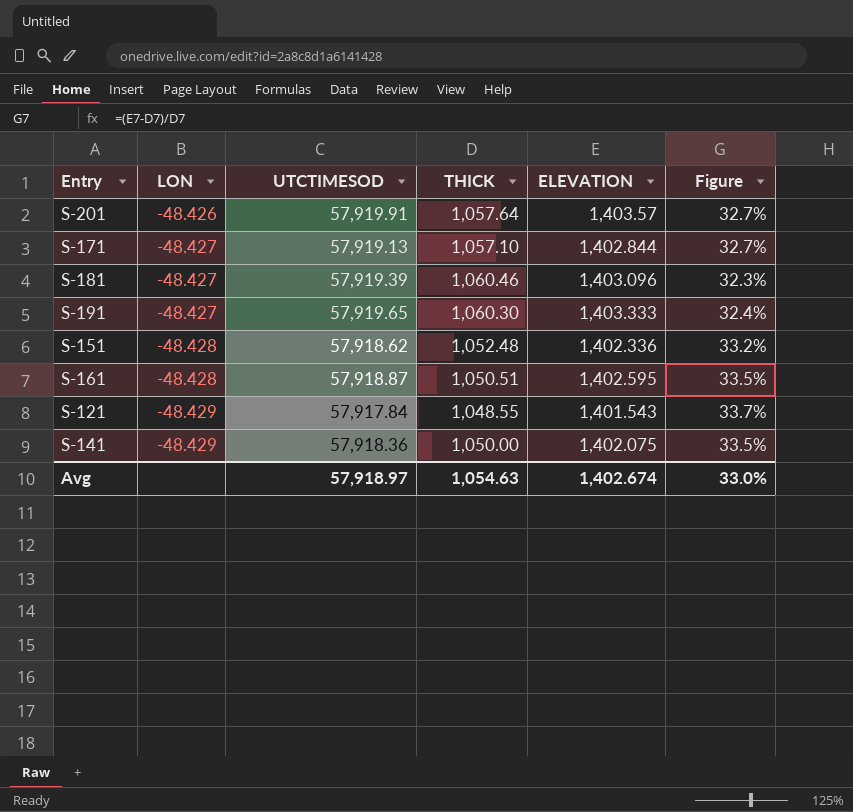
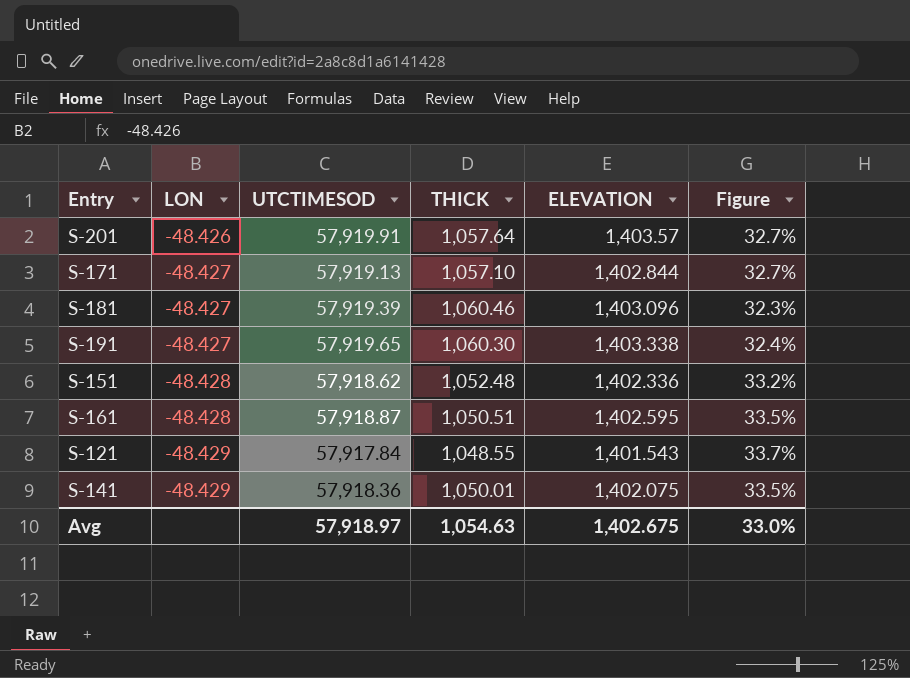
S-191 | ELEVATION: 1,403.333 -> 1,403.338
S-141 | THICK: 1,050.00 -> 1,050.01
Avg | ELEVATION: 1,402.674 -> 1,402.675

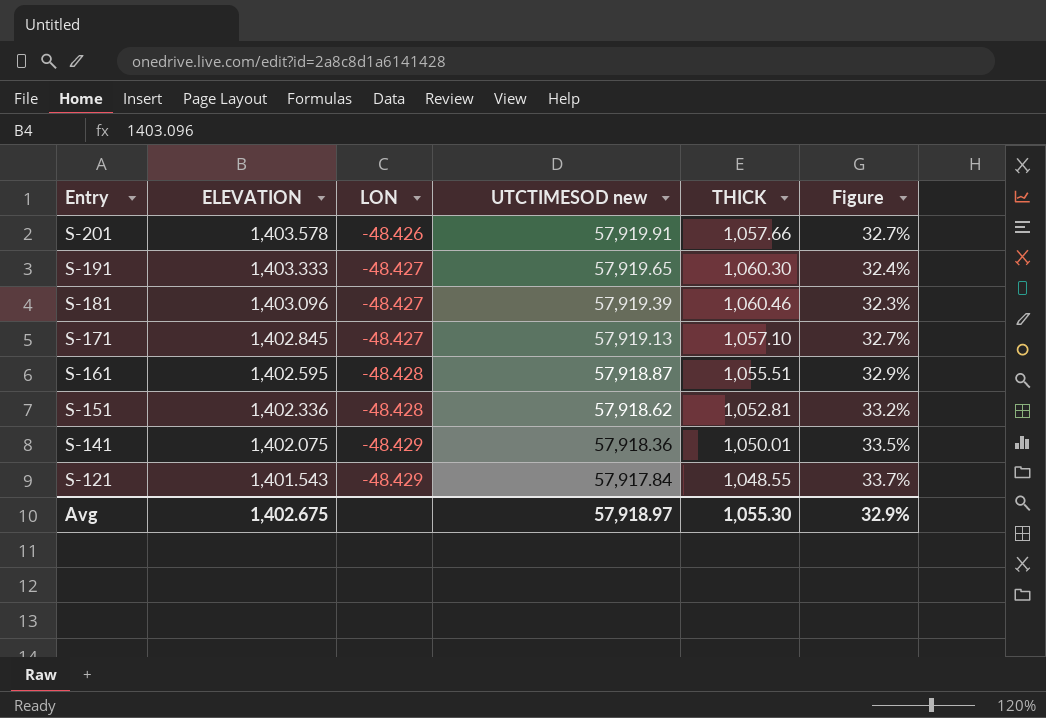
row order: LON descending -> Entry descending
column ELEVATION | position: 5 -> 2
column name: UTCTIMESOD -> UTCTIMESOD new
S-201 | ELEVATION: 1,403.57 -> 1,403.578
S-201 | THICK: 1,057.64 -> 1,057.66
S-191 | ELEVATION: 1,403.338 -> 1,403.333
S-171 | ELEVATION: 1,402.844 -> 1,402.845
S-161 | THICK: 1,050.51 -> 1,055.51
S-161 | Figure: 33.5% -> 32.9%
S-151 | THICK: 1,052.48 -> 1,052.81
Avg | THICK: 1,054.63 -> 1,055.30
Avg | Figure: 33.0% -> 32.9%

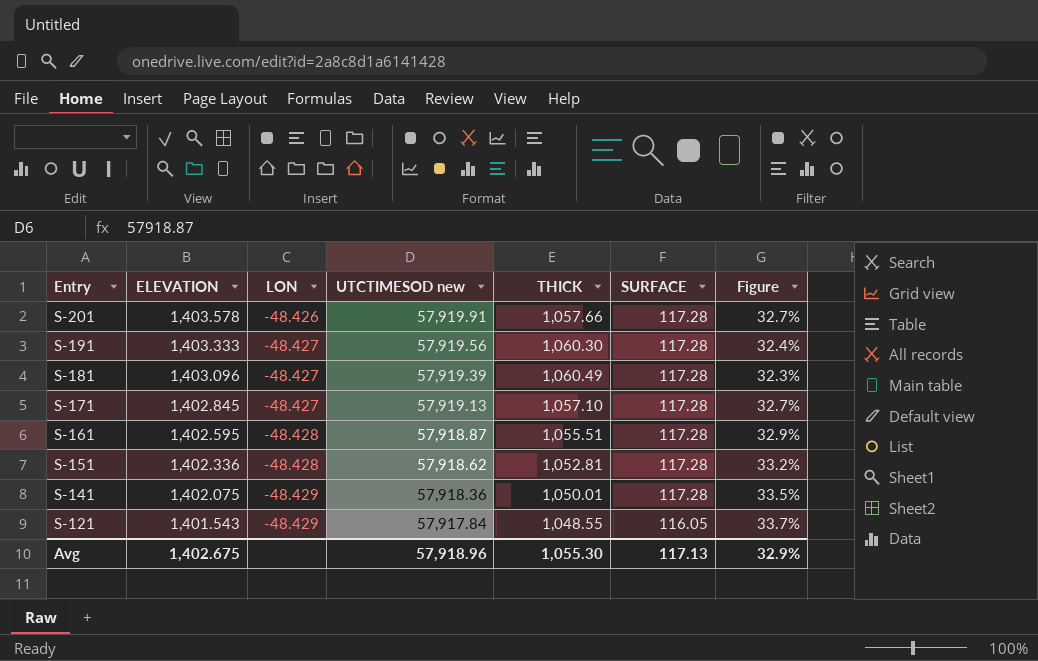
column SURFACE | position: none -> 6
S-191 | UTCTIMESOD new: 57,919.65 -> 57,919.56
S-181 | THICK: 1,060.46 -> 1,060.49
Avg | UTCTIMESOD new: 57,918.97 -> 57,918.96

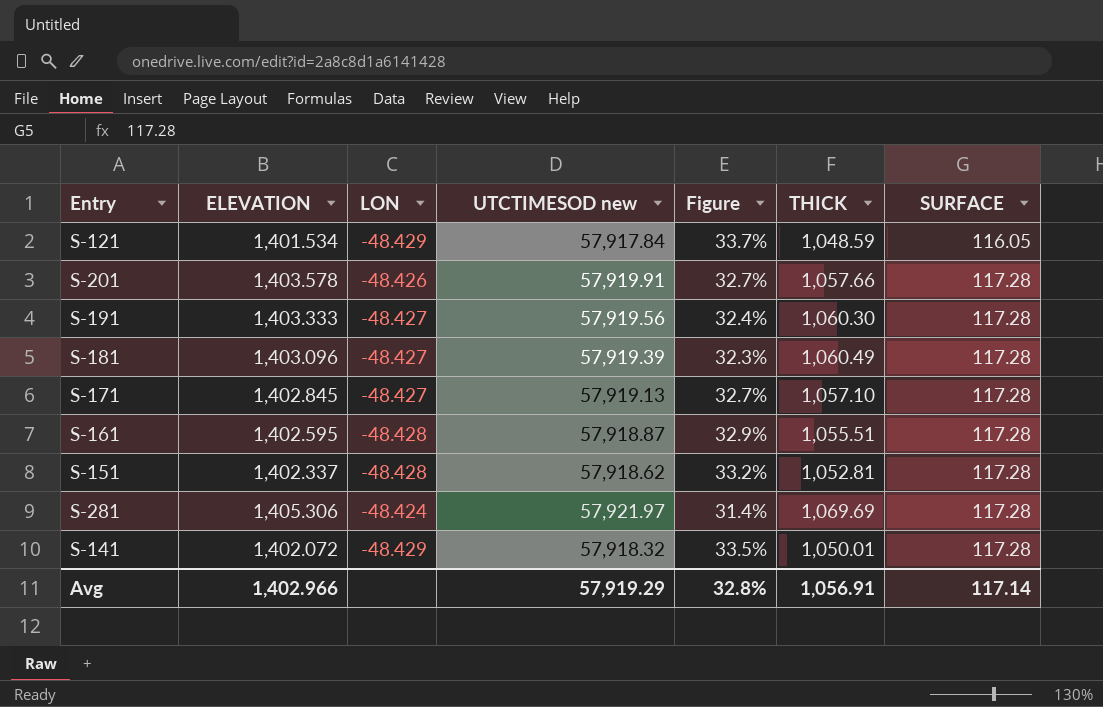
row order: Entry descending -> SURFACE ascending
column Figure | position: 7 -> 5
S-121 | ELEVATION: 1,401.543 -> 1,401.534
S-121 | THICK: 1,048.55 -> 1,048.59
S-151 | ELEVATION: 1,402.336 -> 1,402.337
row S-281: none -> 1,405.306 | -48.424 | 57,921.97 | 31.4% | 1,069.69 | 117.28
S-141 | ELEVATION: 1,402.075 -> 1,402.072
S-141 | UTCTIMESOD new: 57,918.36 -> 57,918.32
Avg | ELEVATION: 1,402.675 -> 1,402.966
Avg | UTCTIMESOD new: 57,918.96 -> 57,919.29
Avg | Figure: 32.9% -> 32.8%
Avg | THICK: 1,055.30 -> 1,056.91
Avg | SURFACE: 117.13 -> 117.14

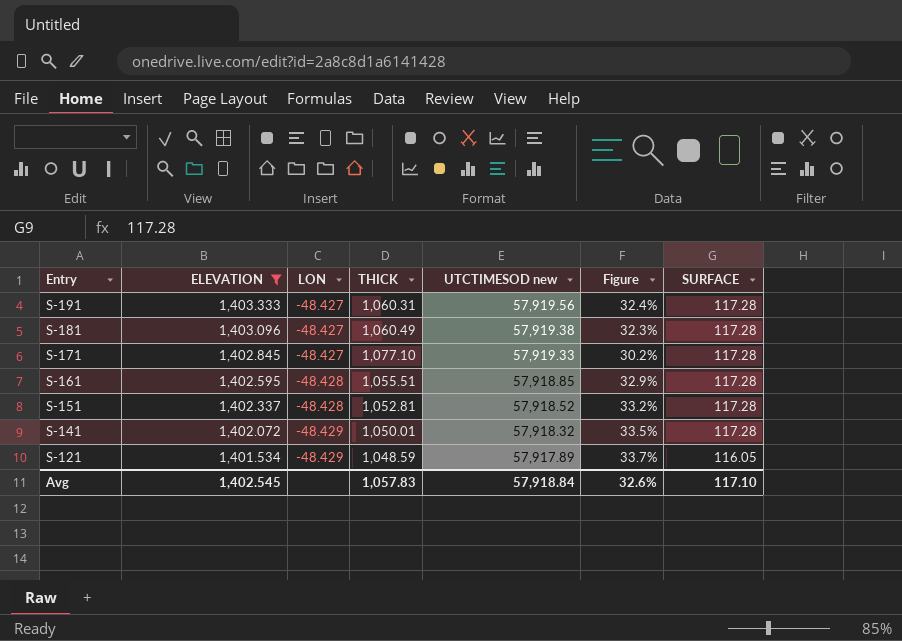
filter: none -> ELEVATION <= 1,403.333
row order: SURFACE ascending -> Entry descending
column THICK | position: 6 -> 4
S-191 | THICK: 1,060.30 -> 1,060.31
S-181 | UTCTIMESOD new: 57,919.39 -> 57,919.38
S-171 | THICK: 1,057.10 -> 1,077.10
S-171 | UTCTIMESOD new: 57,919.13 -> 57,919.33
S-171 | Figure: 32.7% -> 30.2%
S-161 | UTCTIMESOD new: 57,918.87 -> 57,918.85
S-151 | UTCTIMESOD new: 57,918.62 -> 57,918.52
S-121 | UTCTIMESOD new: 57,917.84 -> 57,917.89
Avg | ELEVATION: 1,402.966 -> 1,402.545
Avg | THICK: 1,056.91 -> 1,057.83
Avg | UTCTIMESOD new: 57,919.29 -> 57,918.84
Avg | Figure: 32.8% -> 32.6%
Avg | SURFACE: 117.14 -> 117.10

